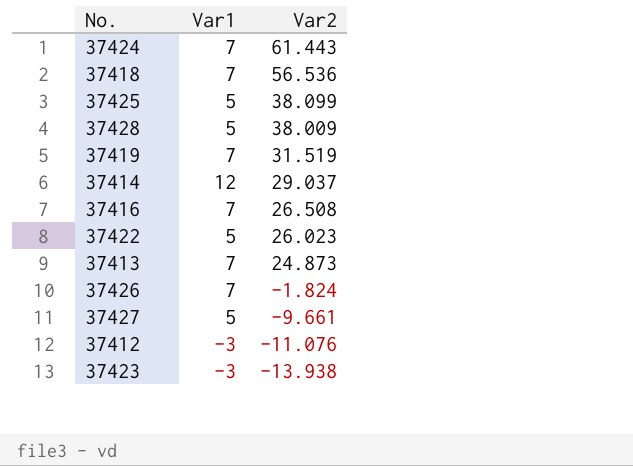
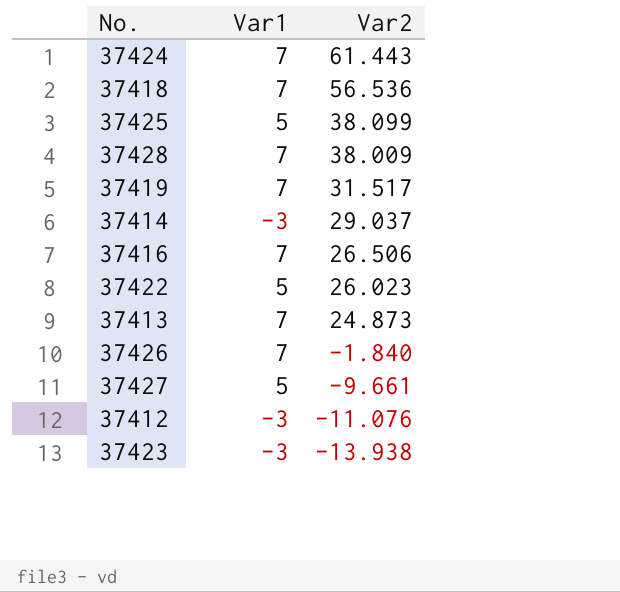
37428 | Var1: 5 -> 7
37419 | Var2: 31.519 -> 31.517
37414 | Var1: 12 -> -3
37416 | Var2: 26.508 -> 26.506
37426 | Var2: -1.824 -> -1.840

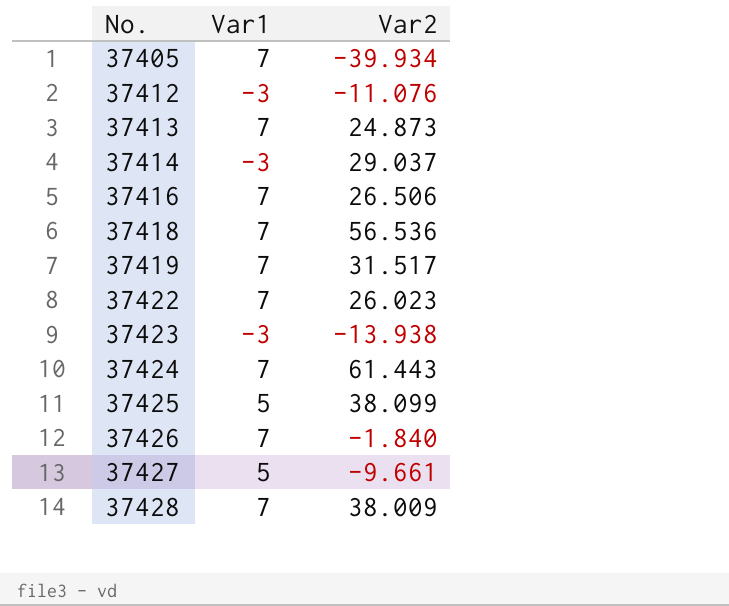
row order: Var2 descending -> No. ascending
row 37405: none -> 7 | -39.934
37422 | Var1: 5 -> 7

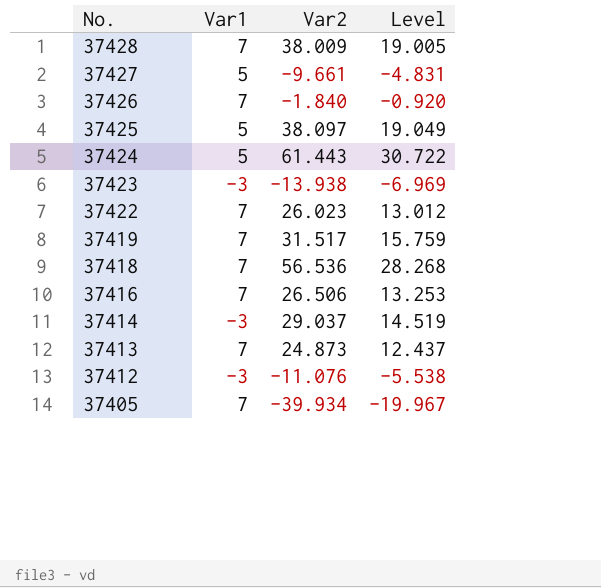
row order: No. ascending -> No. descending
column Level | formula: none -> [Var2] * 0.5
37425 | Var2: 38.099 -> 38.097
37424 | Var1: 7 -> 5

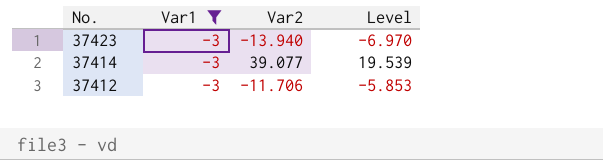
filter: none -> Var1 = -3
37423 | Var2: -13.938 -> -13.940
37423 | Level: -6.969 -> -6.970
37414 | Var2: 29.037 -> 39.077
37414 | Level: 14.519 -> 19.539
37412 | Var2: -11.076 -> -11.706
37412 | Level: -5.538 -> -5.853

